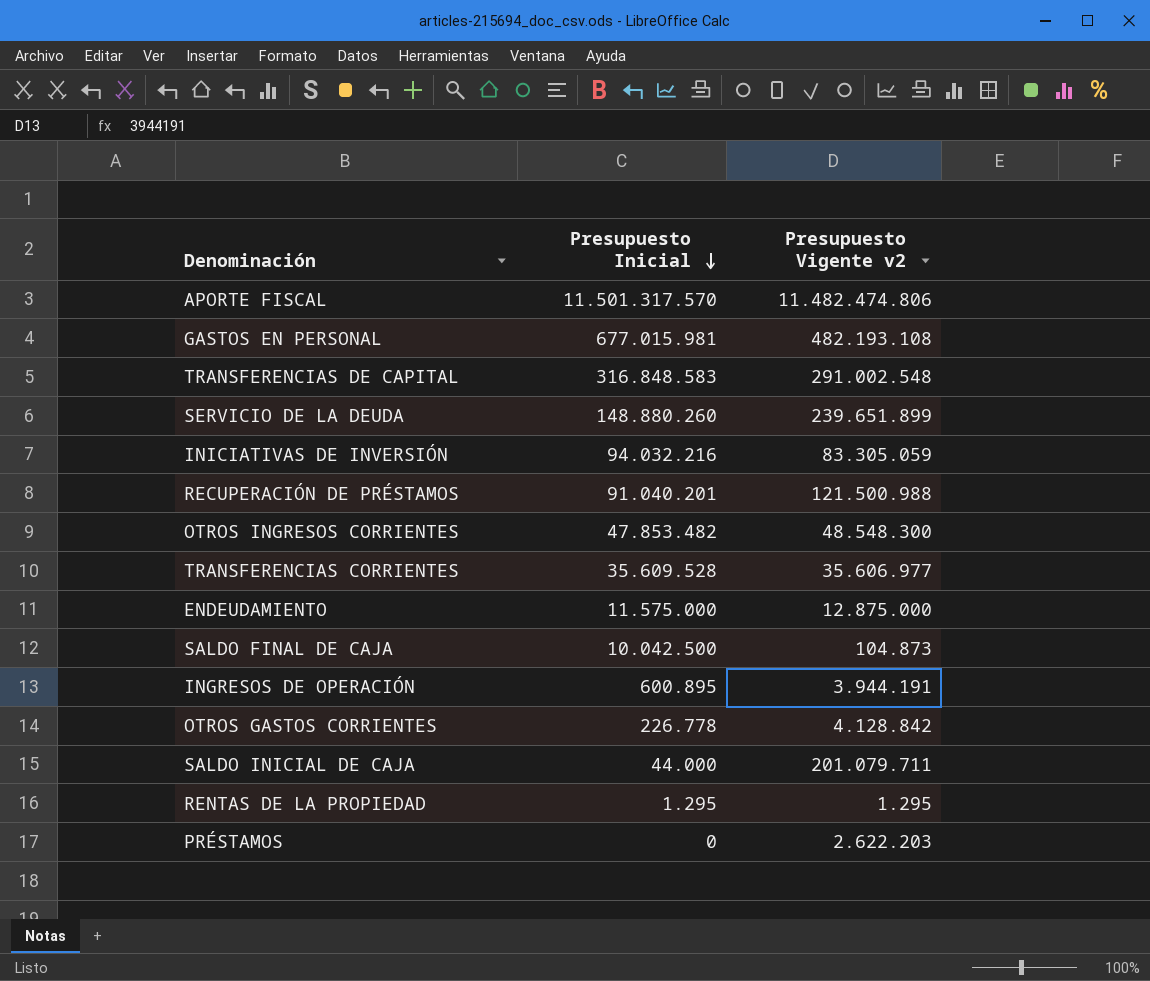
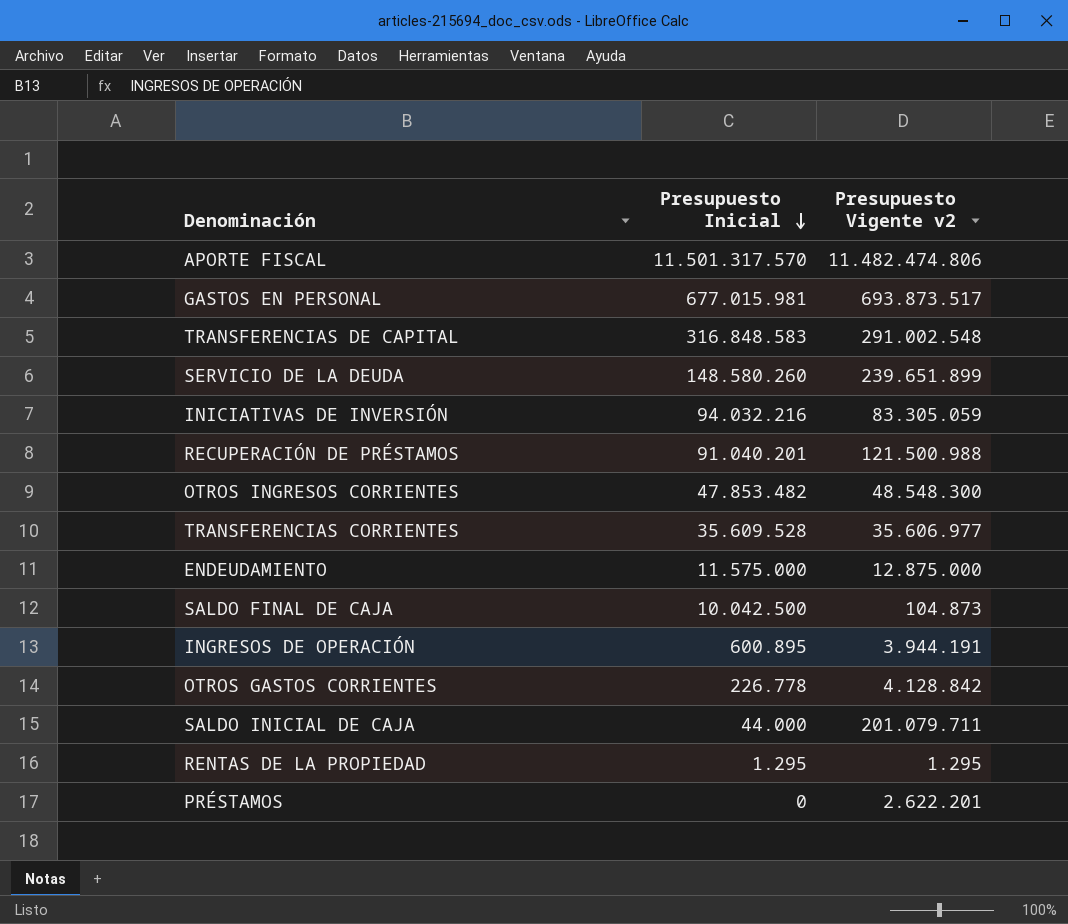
GASTOS EN PERSONAL | Presupuesto Vigente v2: 482.193.108 -> 693.873.517
SERVICIO DE LA DEUDA | Presupuesto Inicial: 148.880.260 -> 148.580.260
PRÉSTAMOS | Presupuesto Vigente v2: 2.622.203 -> 2.622.201

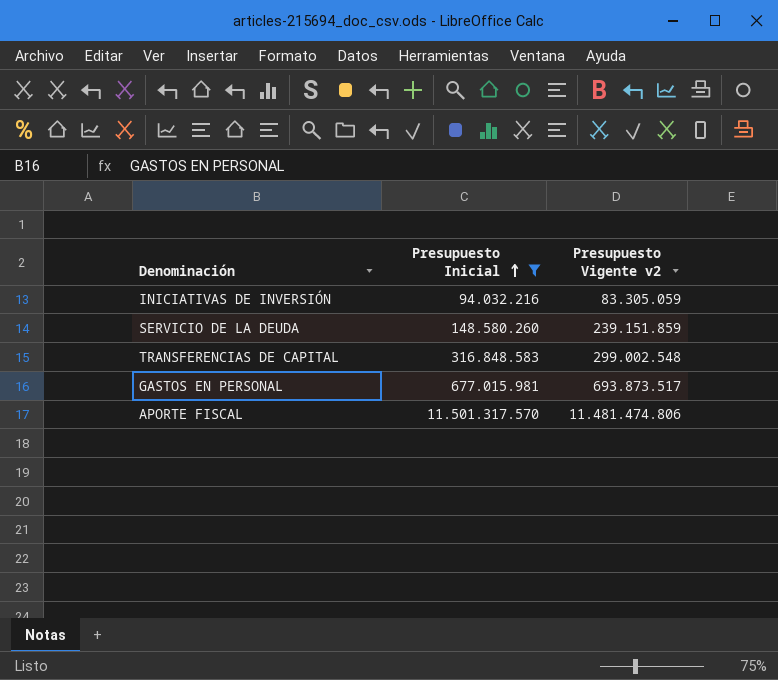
filter: none -> Presupuesto Inicial >= 94.032.216
row order: Presupuesto Inicial descending -> Presupuesto Inicial ascending
SERVICIO DE LA DEUDA | Presupuesto Vigente v2: 239.651.899 -> 239.151.859
TRANSFERENCIAS DE CAPITAL | Presupuesto Vigente v2: 291.002.548 -> 299.002.548
APORTE FISCAL | Presupuesto Vigente v2: 11.482.474.806 -> 11.481.474.806

